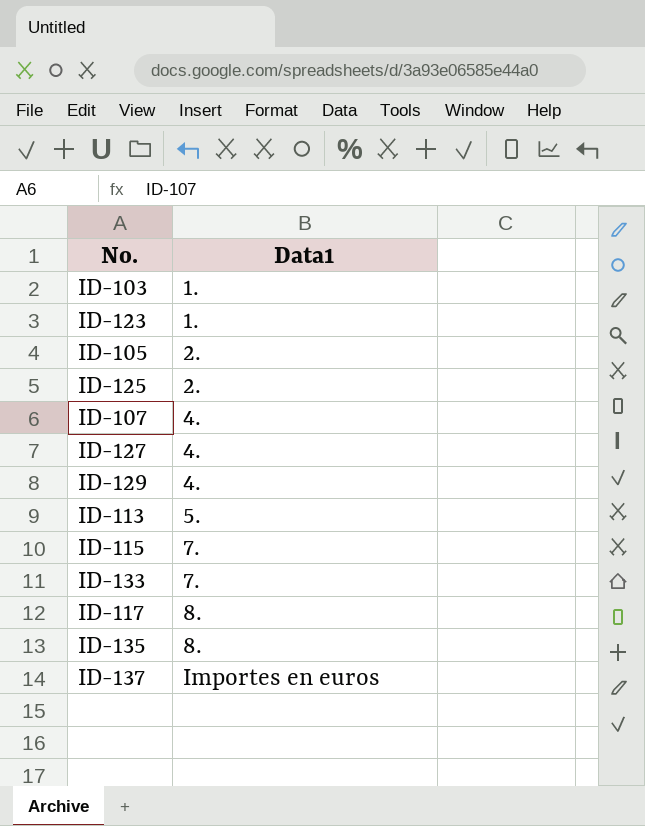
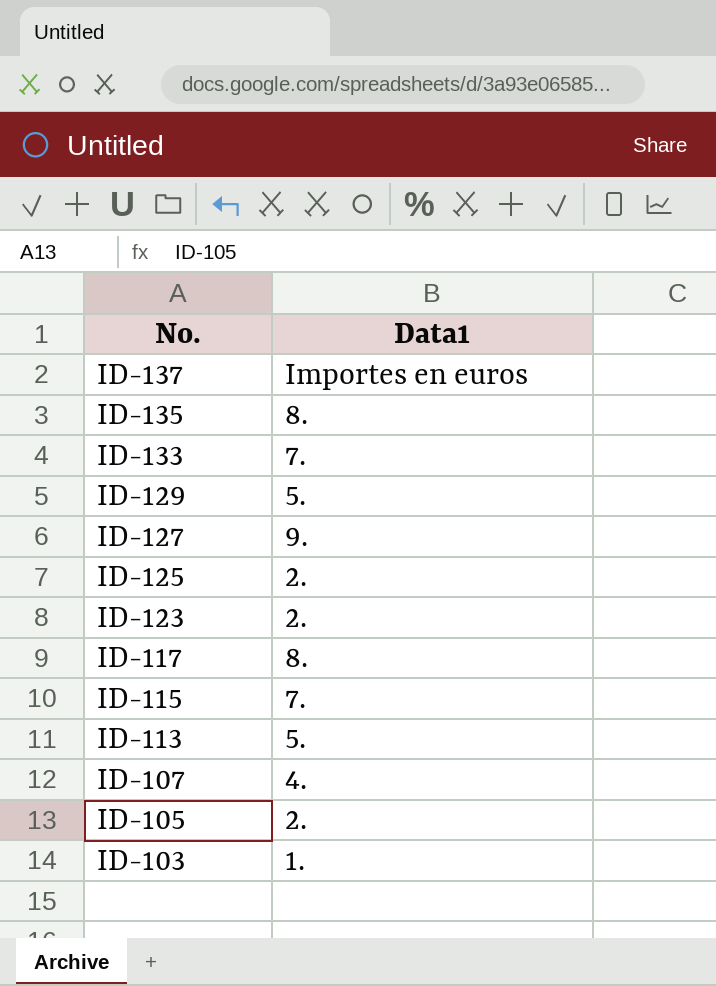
row order: Data1 ascending -> No. descending
ID-129 | Data1: 4. -> 5.
ID-127 | Data1: 4. -> 9.
ID-123 | Data1: 1. -> 2.

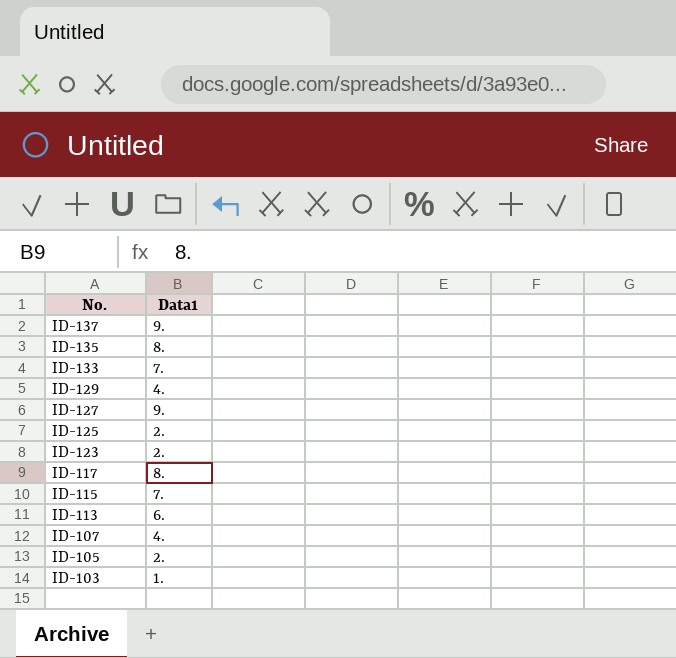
ID-137 | Data1: Importes en euros -> 9.
ID-129 | Data1: 5. -> 4.
ID-113 | Data1: 5. -> 6.

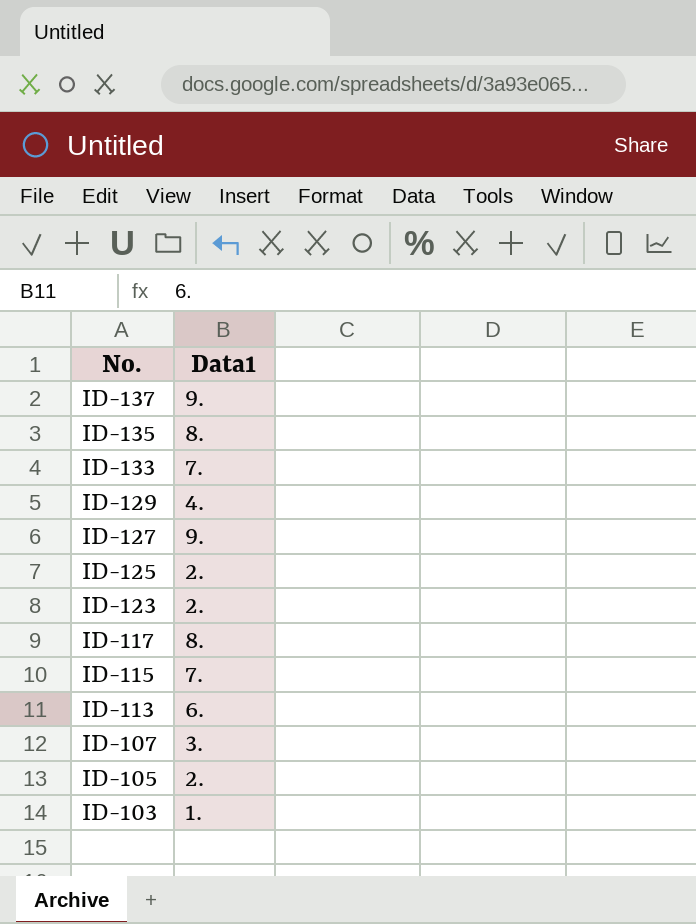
ID-107 | Data1: 4. -> 3.

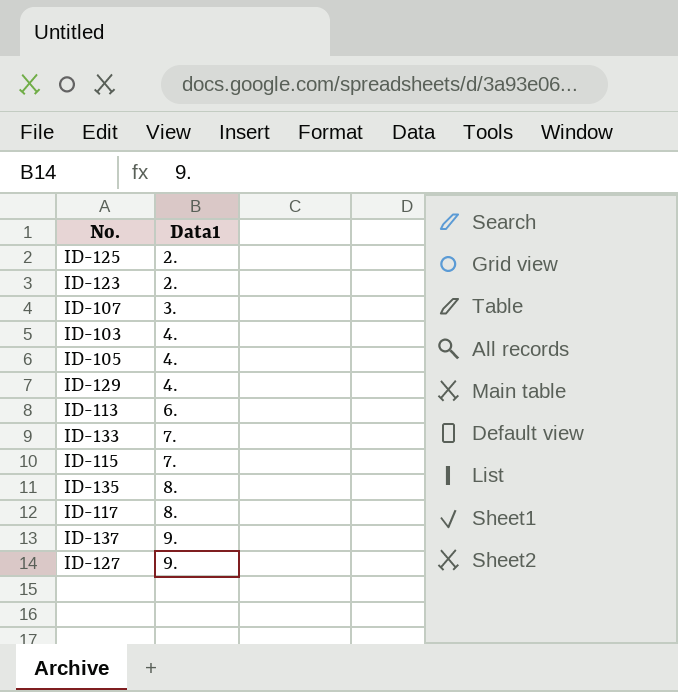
row order: No. descending -> Data1 ascending
ID-103 | Data1: 1. -> 4.
ID-105 | Data1: 2. -> 4.

